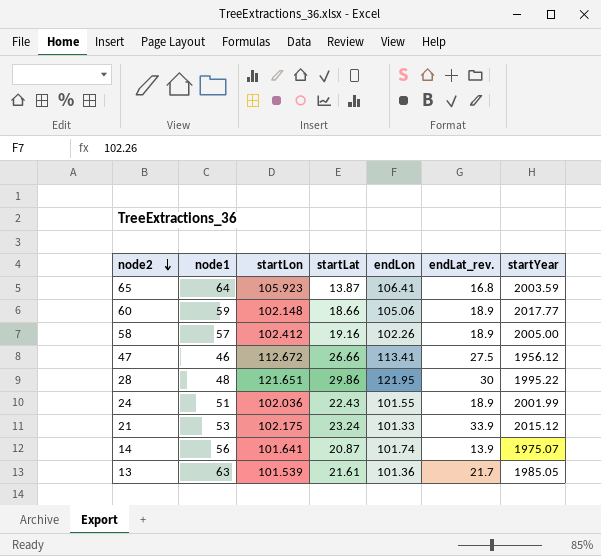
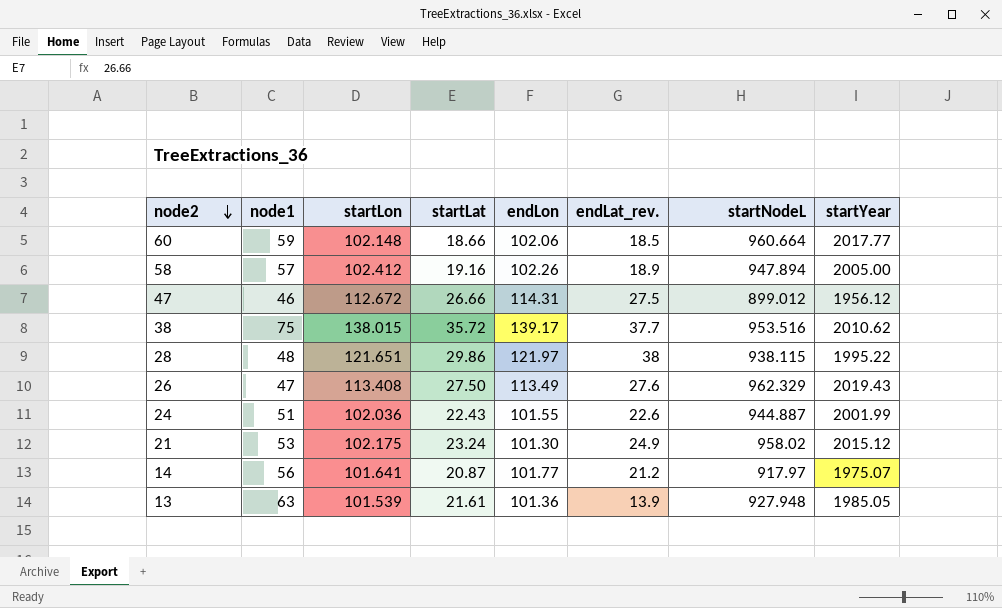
column startNodeL | position: none -> 7
row 65: 64 | 105.923 | 13.87 | 106.41 | 16.8 | 2003.59 -> none
60 | endLon: 105.06 -> 102.06
60 | endLat_rev.: 18.9 -> 18.5
47 | endLon: 113.41 -> 114.31
row 38: none -> 75 | 138.015 | 35.72 | 139.17 | 37.7 | 953.516 | 2010.62
28 | endLon: 121.95 -> 121.97
28 | endLat_rev.: 30 -> 38
row 26: none -> 47 | 113.408 | 27.50 | 113.49 | 27.6 | 962.329 | 2019.43
24 | endLat_rev.: 18.9 -> 22.6
21 | endLon: 101.33 -> 101.30
21 | endLat_rev.: 33.9 -> 24.9
14 | endLon: 101.74 -> 101.77
14 | endLat_rev.: 13.9 -> 21.2
13 | endLat_rev.: 21.7 -> 13.9

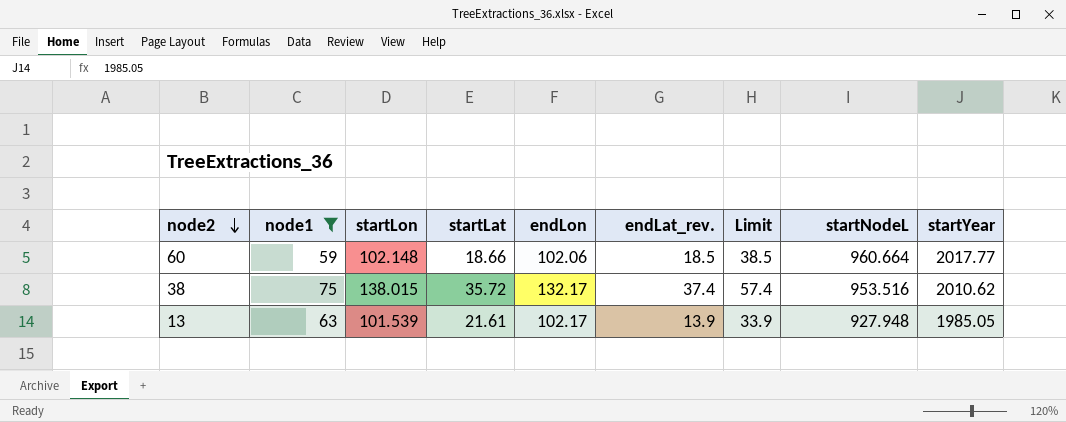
filter: none -> node1 >= 59
column Limit | formula: none -> [endLat_rev.] + 20
38 | endLon: 139.17 -> 132.17
38 | endLat_rev.: 37.7 -> 37.4
13 | endLon: 101.36 -> 102.17

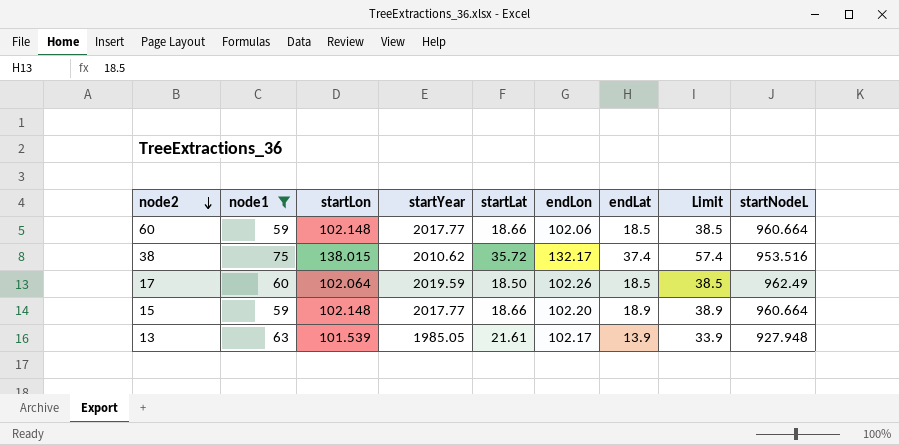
column startYear | position: 9 -> 4
column name: endLat_rev. -> endLat
row 17: none -> 60 | 102.064 | 2019.59 | 18.50 | 102.26 | 18.5 | 38.5 | 962.49
row 15: none -> 59 | 102.148 | 2017.77 | 18.66 | 102.20 | 18.9 | 38.9 | 960.664

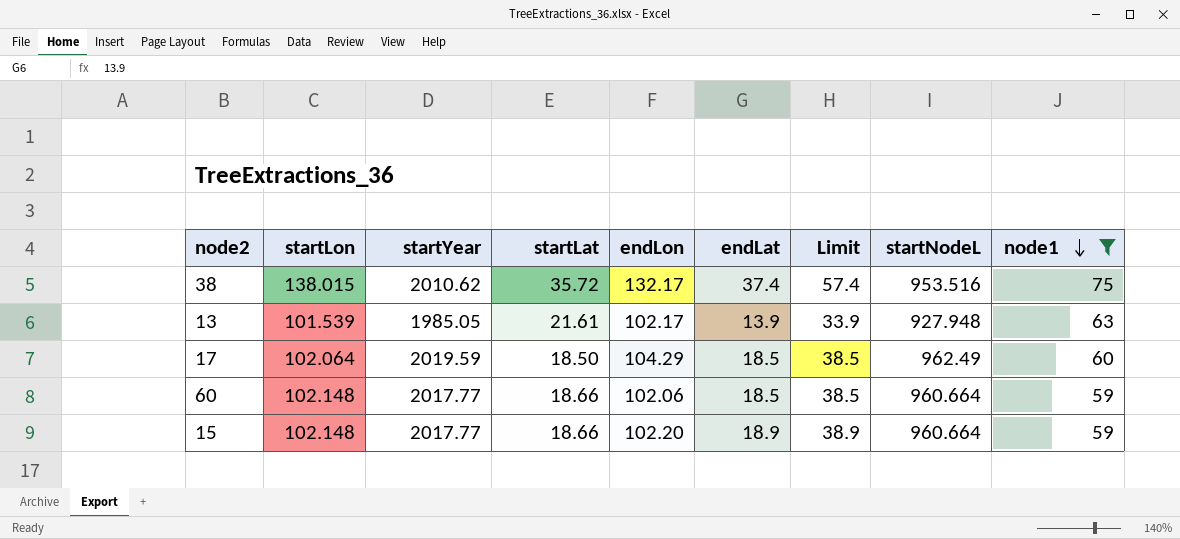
row order: node2 descending -> node1 descending
column node1 | position: 2 -> 9
17 | endLon: 102.26 -> 104.29

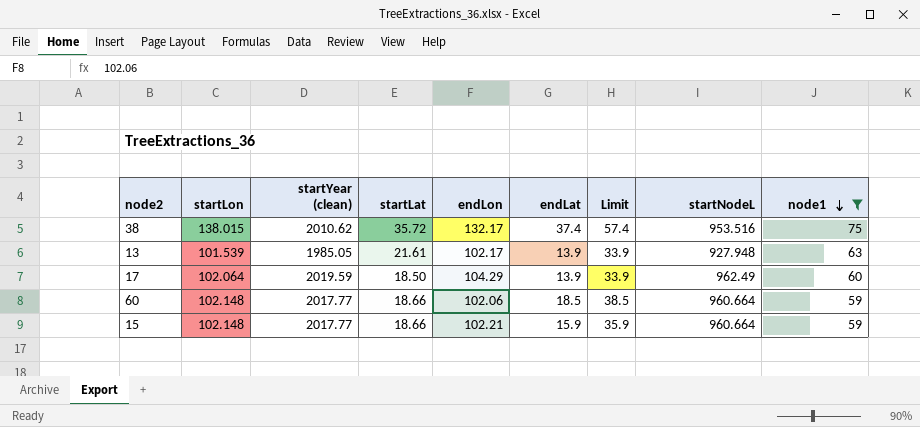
column name: startYear -> startYear (clean)
17 | endLat: 18.5 -> 13.9
17 | Limit: 38.5 -> 33.9
15 | endLon: 102.20 -> 102.21
15 | endLat: 18.9 -> 15.9
15 | Limit: 38.9 -> 35.9

